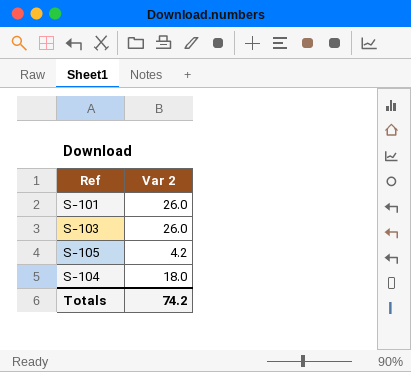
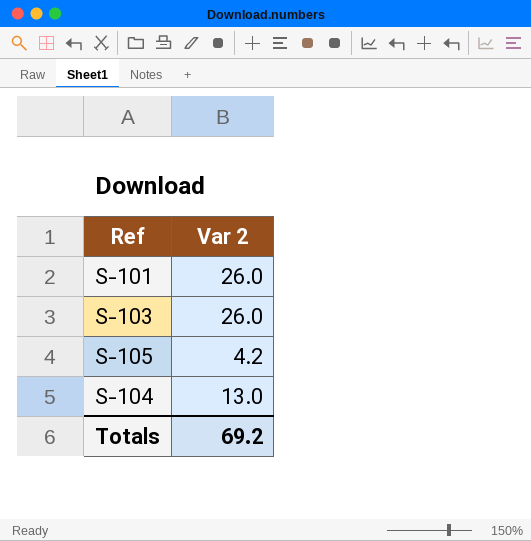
S-104 | Var 2: 18.0 -> 13.0
Totals | Var 2: 74.2 -> 69.2

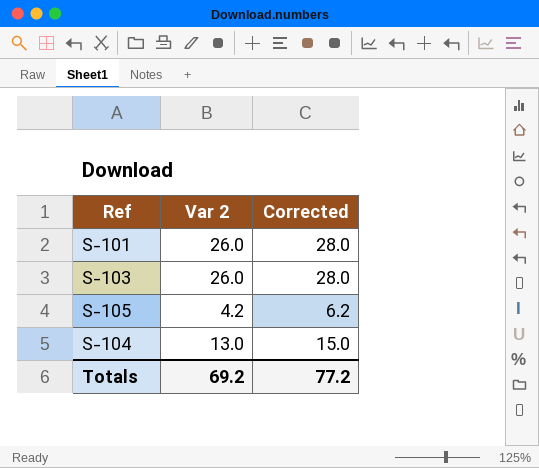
column Corrected | formula: none -> [Var 2] + 2

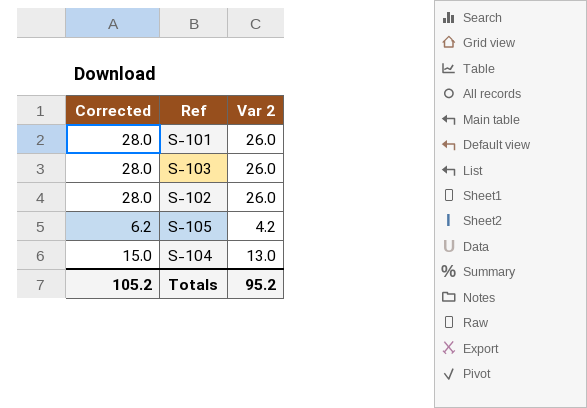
column Corrected | position: 3 -> 1
row S-102: none -> 28.0 | 26.0
Totals | Corrected: 77.2 -> 105.2
Totals | Var 2: 69.2 -> 95.2

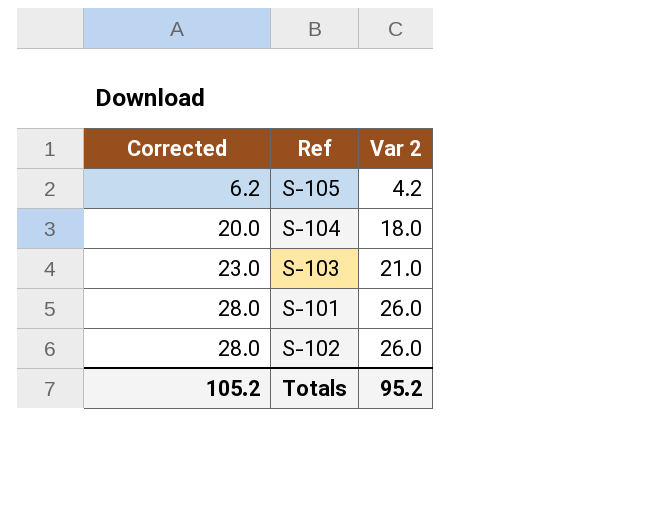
row order: none -> Corrected ascending
S-104 | Corrected: 15.0 -> 20.0
S-104 | Var 2: 13.0 -> 18.0
S-103 | Corrected: 28.0 -> 23.0
S-103 | Var 2: 26.0 -> 21.0

